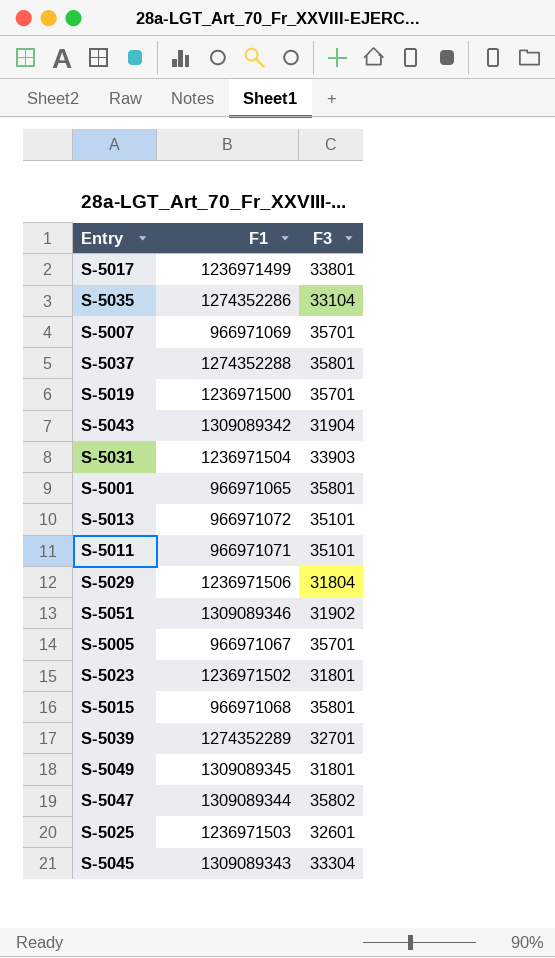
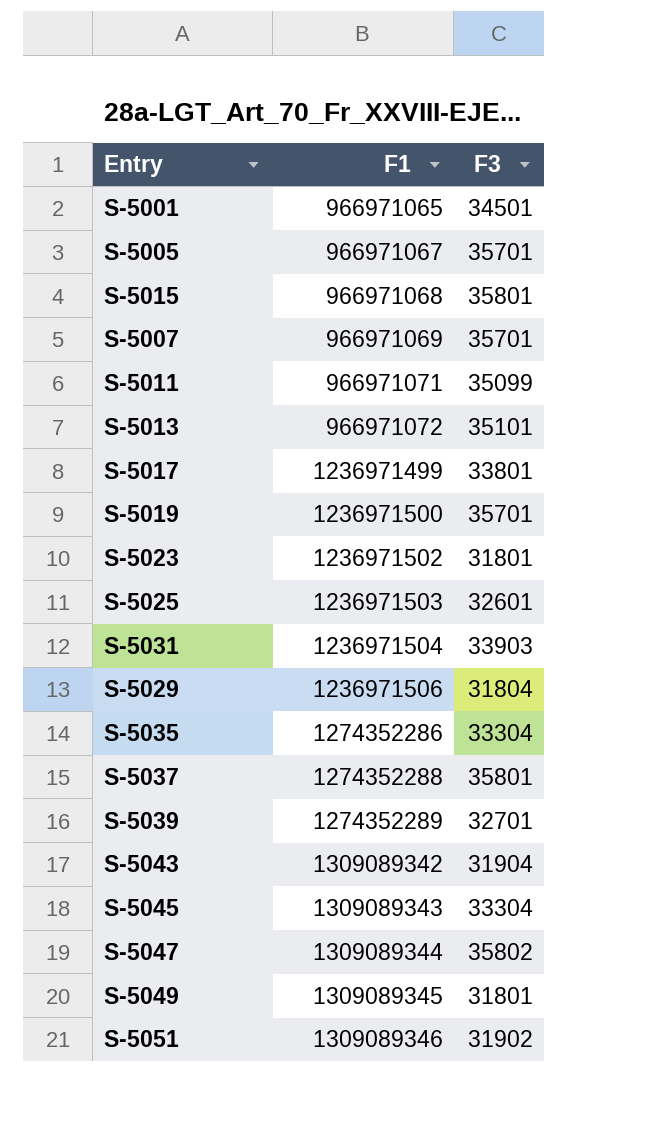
row order: none -> F1 ascending
S-5001 | F3: 35801 -> 34501
S-5011 | F3: 35101 -> 35099
S-5035 | F3: 33104 -> 33304

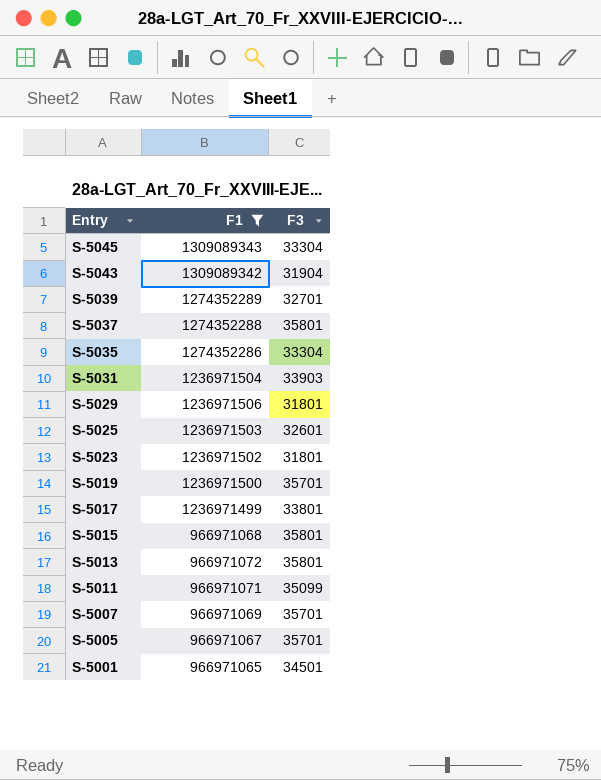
filter: none -> F1 <= 1309089343
row order: F1 ascending -> Entry descending
S-5029 | F3: 31804 -> 31801
S-5013 | F3: 35101 -> 35801

